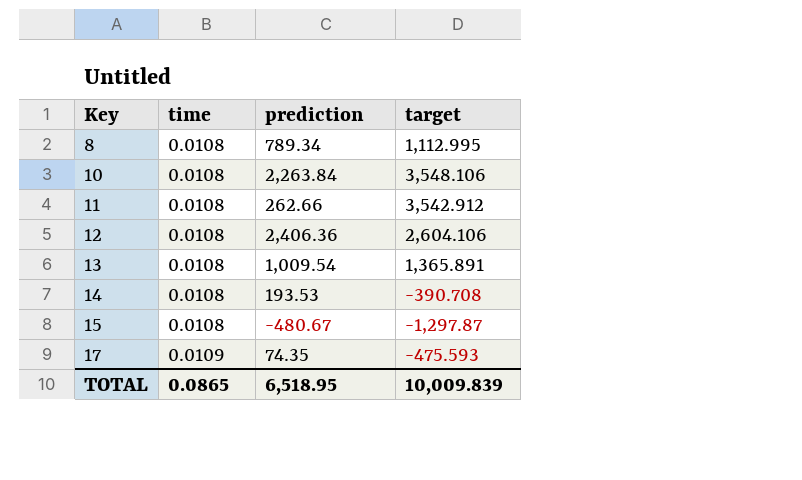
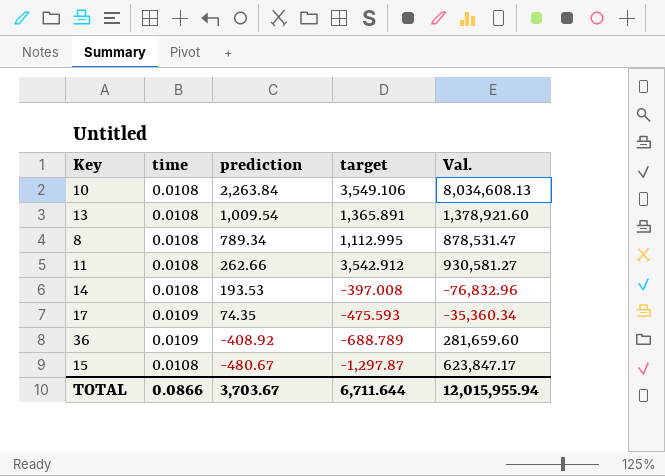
row order: Key ascending -> prediction descending
column Val. | formula: none -> [prediction] * [target]
row 12: 0.0108 | 2,406.36 | 2,604.106 -> none
10 | target: 3,548.106 -> 3,549.106
14 | target: -390.708 -> -397.008
row 36: none -> 0.0109 | -408.92 | -688.789 | 281,659.60
TOTAL | time: 0.0865 -> 0.0866
TOTAL | prediction: 6,518.95 -> 3,703.67
TOTAL | target: 10,009.839 -> 6,711.644

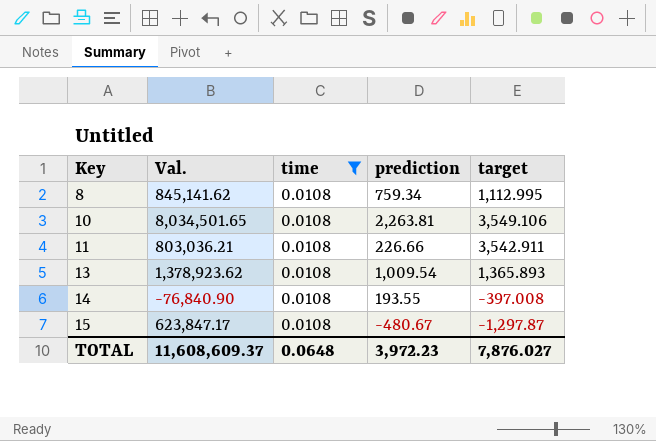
filter: none -> time = 0.0108
row order: prediction descending -> Key ascending
column Val. | position: 5 -> 2
8 | Val.: 878,531.47 -> 845,141.62
8 | prediction: 789.34 -> 759.34
10 | Val.: 8,034,608.13 -> 8,034,501.65
10 | prediction: 2,263.84 -> 2,263.81
11 | Val.: 930,581.27 -> 803,036.21
11 | prediction: 262.66 -> 226.66
11 | target: 3,542.912 -> 3,542.911
13 | Val.: 1,378,921.60 -> 1,378,923.62
13 | target: 1,365.891 -> 1,365.893
14 | Val.: -76,832.96 -> -76,840.90
14 | prediction: 193.53 -> 193.55
TOTAL | Val.: 12,015,955.94 -> 11,608,609.37
TOTAL | time: 0.0866 -> 0.0648
TOTAL | prediction: 3,703.67 -> 3,972.23
TOTAL | target: 6,711.644 -> 7,876.027

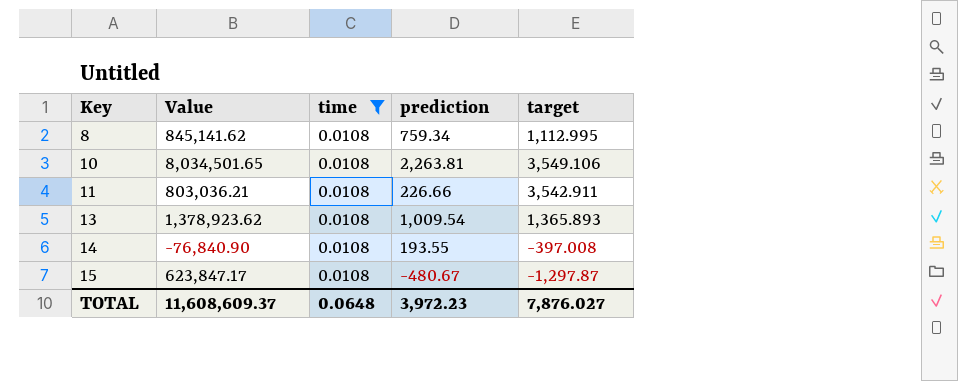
column name: Val. -> Value

